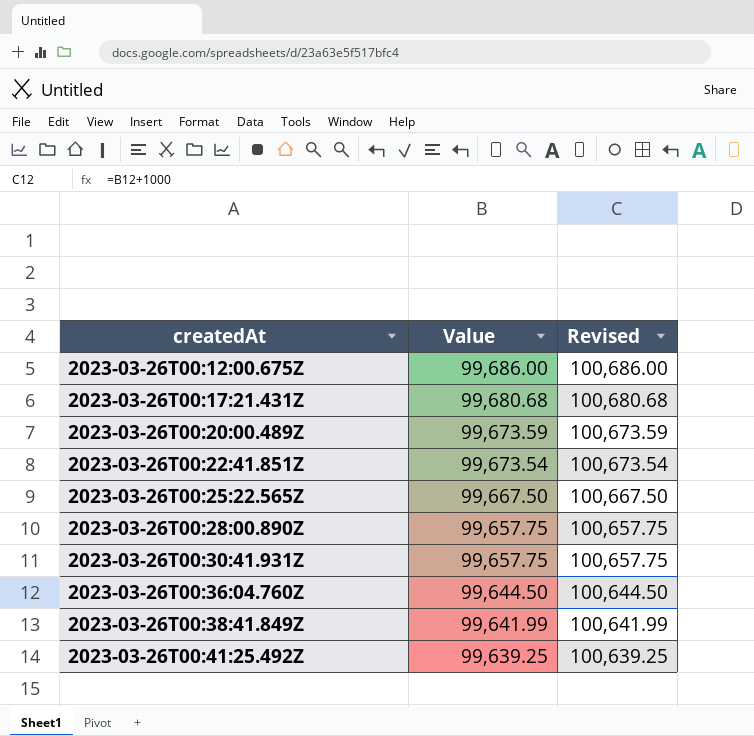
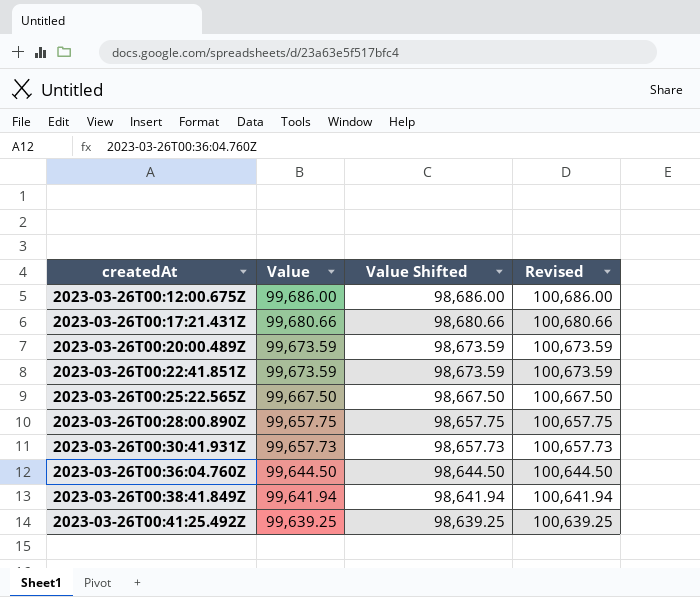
column Value Shifted | formula: none -> [Value] - 1000
2023-03-26T00:17:21.431Z | Value: 99,680.68 -> 99,680.66
2023-03-26T00:17:21.431Z | Revised: 100,680.68 -> 100,680.66
2023-03-26T00:22:41.851Z | Value: 99,673.54 -> 99,673.59
2023-03-26T00:22:41.851Z | Revised: 100,673.54 -> 100,673.59
2023-03-26T00:30:41.931Z | Value: 99,657.75 -> 99,657.73
2023-03-26T00:30:41.931Z | Revised: 100,657.75 -> 100,657.73
2023-03-26T00:38:41.849Z | Value: 99,641.99 -> 99,641.94
2023-03-26T00:38:41.849Z | Revised: 100,641.99 -> 100,641.94

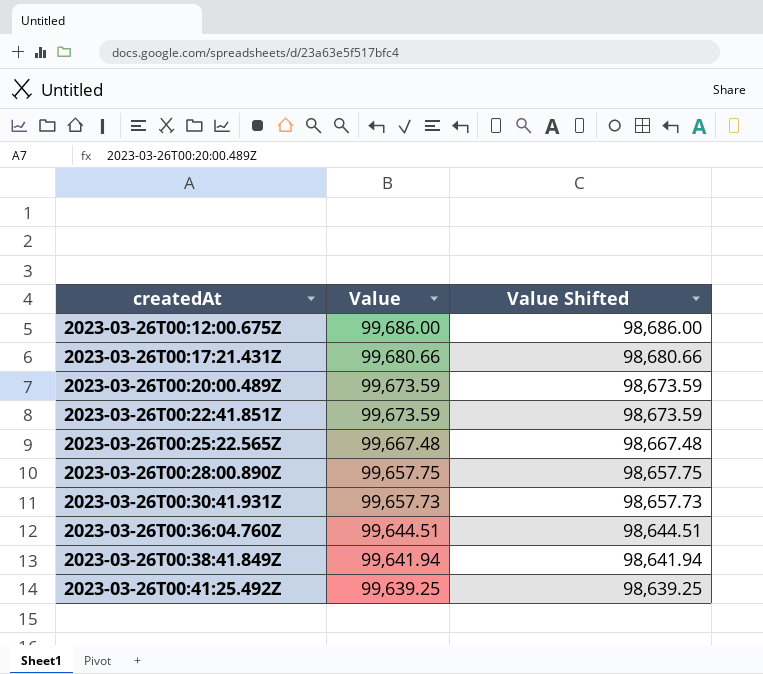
column Revised | formula: [Value] + 1000 -> none
2023-03-26T00:25:22.565Z | Value: 99,667.50 -> 99,667.48
2023-03-26T00:25:22.565Z | Value Shifted: 98,667.50 -> 98,667.48
2023-03-26T00:36:04.760Z | Value: 99,644.50 -> 99,644.51
2023-03-26T00:36:04.760Z | Value Shifted: 98,644.50 -> 98,644.51

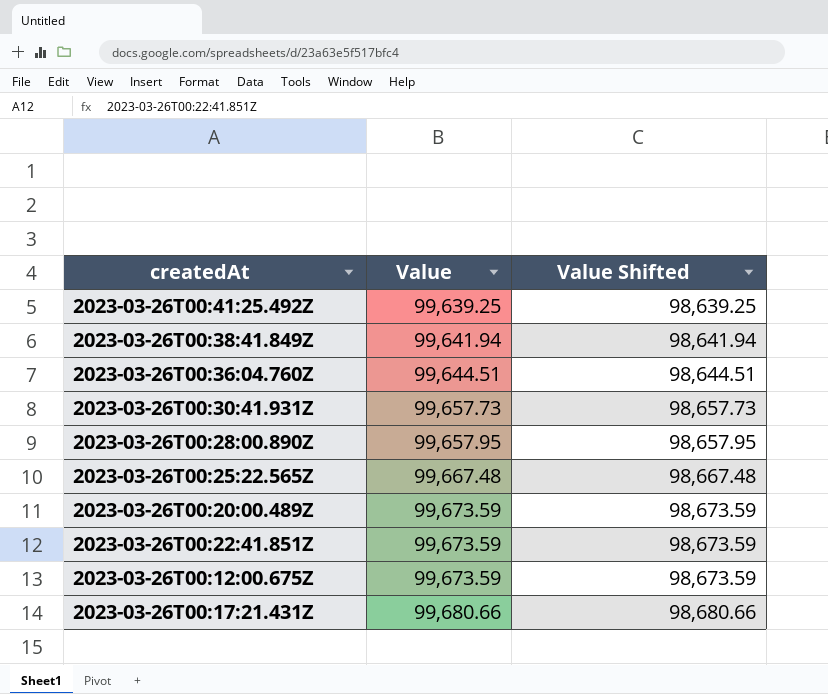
row order: createdAt ascending -> Value ascending
2023-03-26T00:28:00.890Z | Value: 99,657.75 -> 99,657.95
2023-03-26T00:28:00.890Z | Value Shifted: 98,657.75 -> 98,657.95
2023-03-26T00:12:00.675Z | Value: 99,686.00 -> 99,673.59
2023-03-26T00:12:00.675Z | Value Shifted: 98,686.00 -> 98,673.59

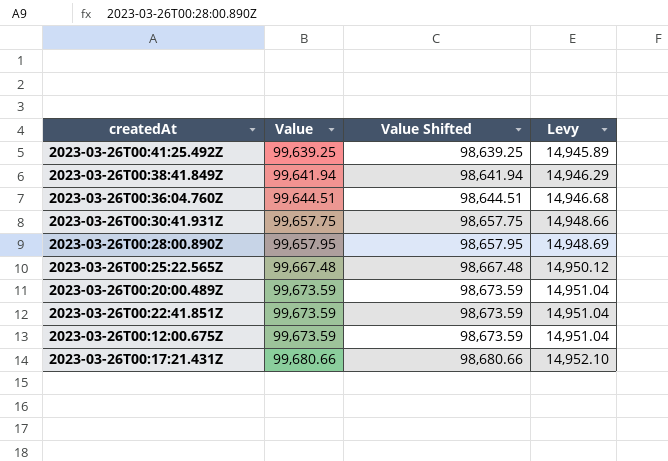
column Levy | formula: none -> [Value] * 0.15
2023-03-26T00:30:41.931Z | Value: 99,657.73 -> 99,657.75
2023-03-26T00:30:41.931Z | Value Shifted: 98,657.73 -> 98,657.75

